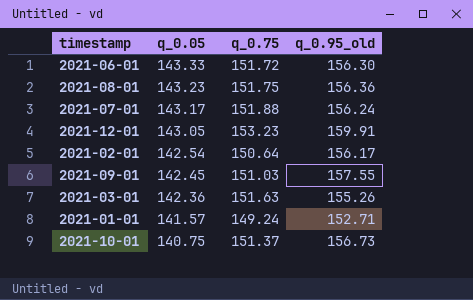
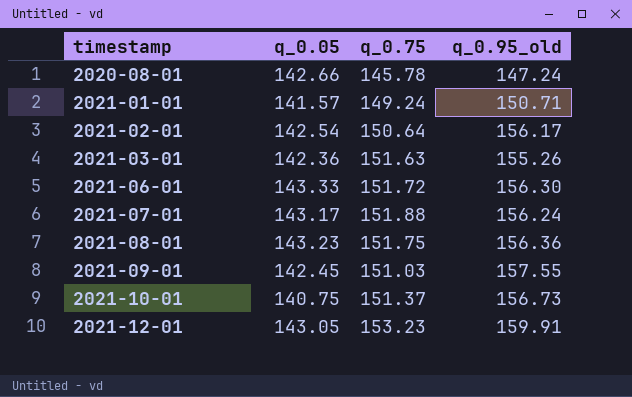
row order: q_0.05 descending -> timestamp ascending
row 2020-08-01: none -> 142.66 | 145.78 | 147.24
2021-01-01 | q_0.95_old: 152.71 -> 150.71

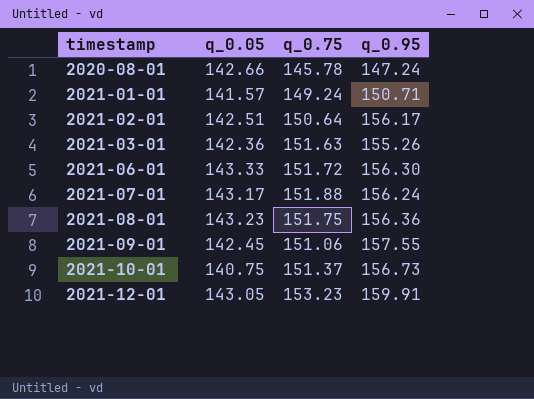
column name: q_0.95_old -> q_0.95
2021-02-01 | q_0.05: 142.54 -> 142.51
2021-09-01 | q_0.75: 151.03 -> 151.06

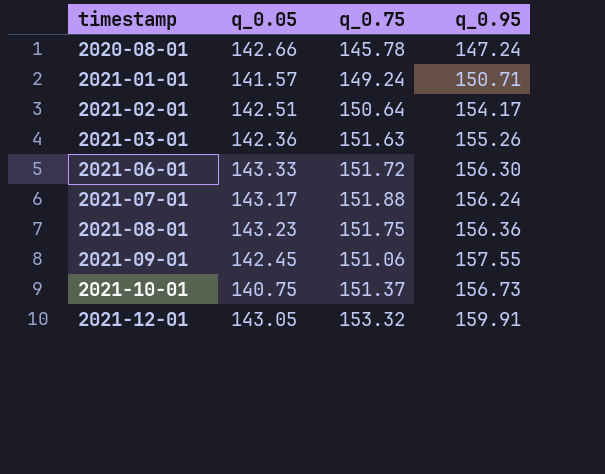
2021-02-01 | q_0.95: 156.17 -> 154.17
2021-12-01 | q_0.75: 153.23 -> 153.32

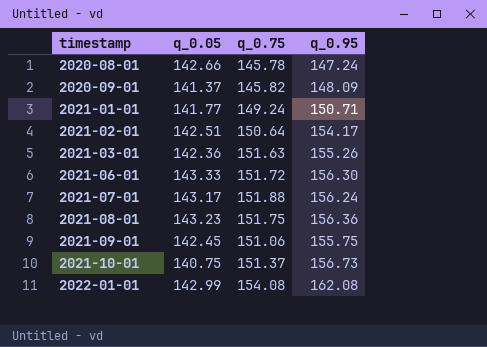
row 2021-12-01: 143.05 | 153.32 | 159.91 -> none
row 2020-09-01: none -> 141.37 | 145.82 | 148.09
2021-01-01 | q_0.05: 141.57 -> 141.77
2021-09-01 | q_0.95: 157.55 -> 155.75
row 2022-01-01: none -> 142.99 | 154.08 | 162.08

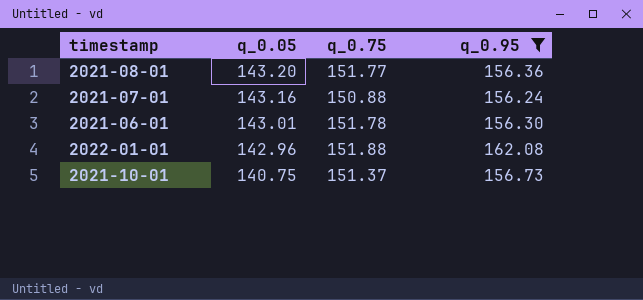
filter: none -> q_0.95 >= 156.24
row order: timestamp ascending -> q_0.05 descending
2021-08-01 | q_0.05: 143.23 -> 143.20
2021-08-01 | q_0.75: 151.75 -> 151.77
2021-07-01 | q_0.05: 143.17 -> 143.16
2021-07-01 | q_0.75: 151.88 -> 150.88
2021-06-01 | q_0.05: 143.33 -> 143.01
2021-06-01 | q_0.75: 151.72 -> 151.78
2022-01-01 | q_0.05: 142.99 -> 142.96
2022-01-01 | q_0.75: 154.08 -> 151.88

